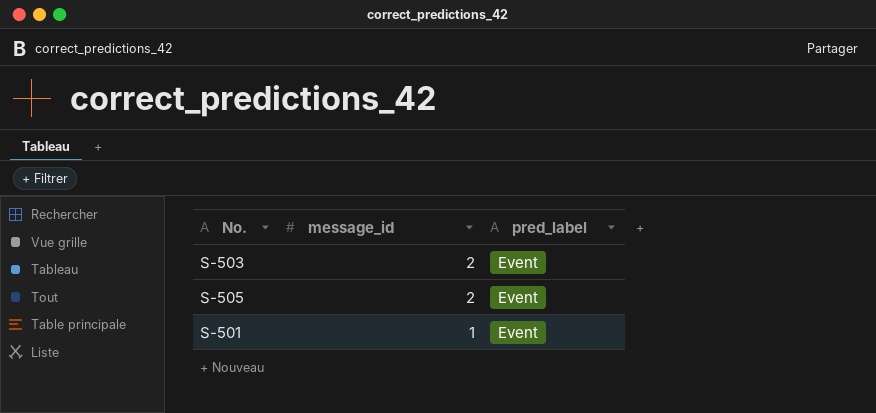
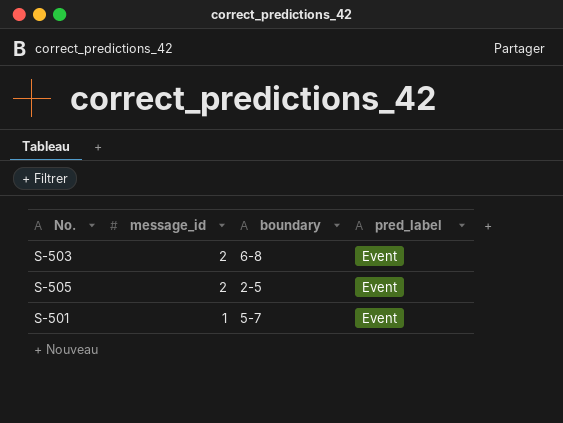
column boundary | position: none -> 3

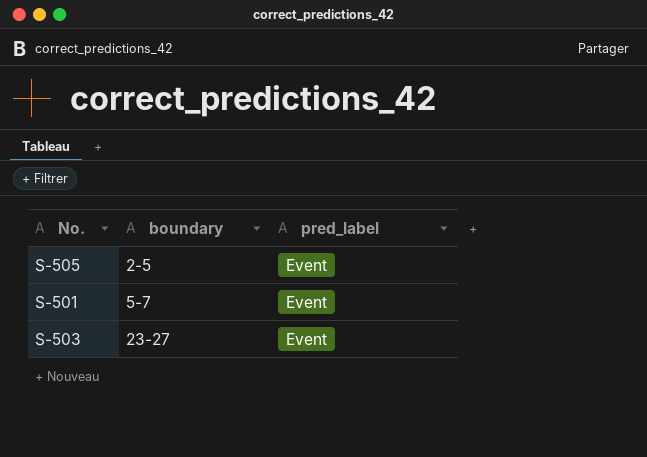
row order: message_id descending -> boundary ascending
column message_id | position: 2 -> none
S-503 | boundary: 6-8 -> 23-27

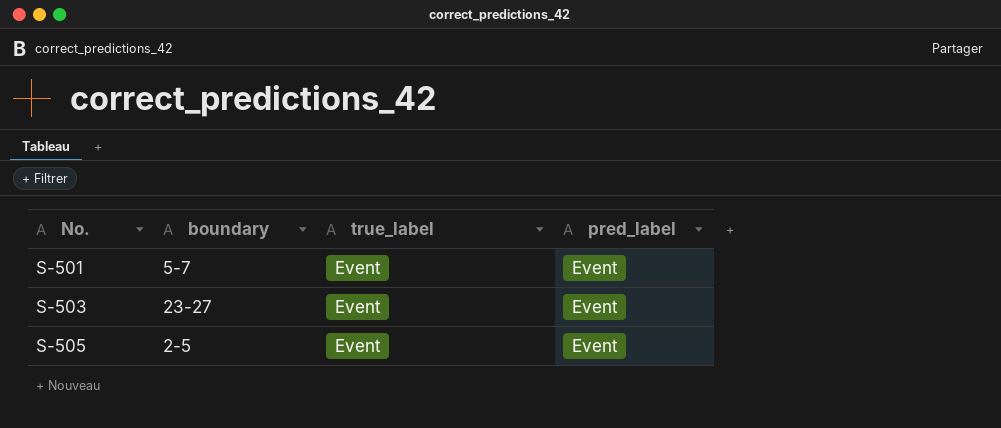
row order: boundary ascending -> No. ascending
column true_label | position: none -> 3

